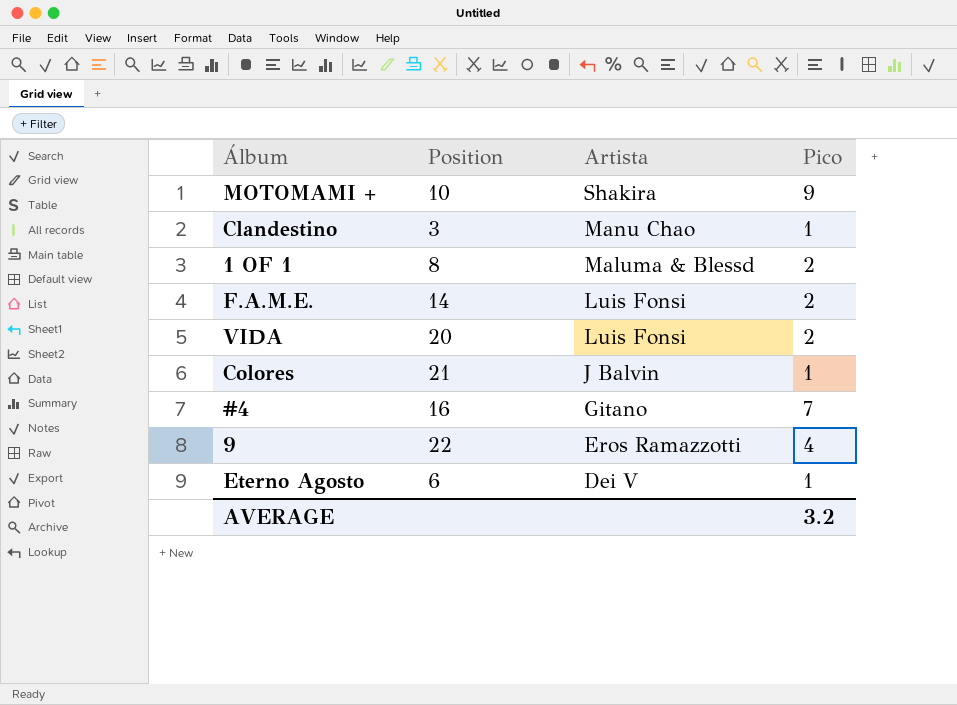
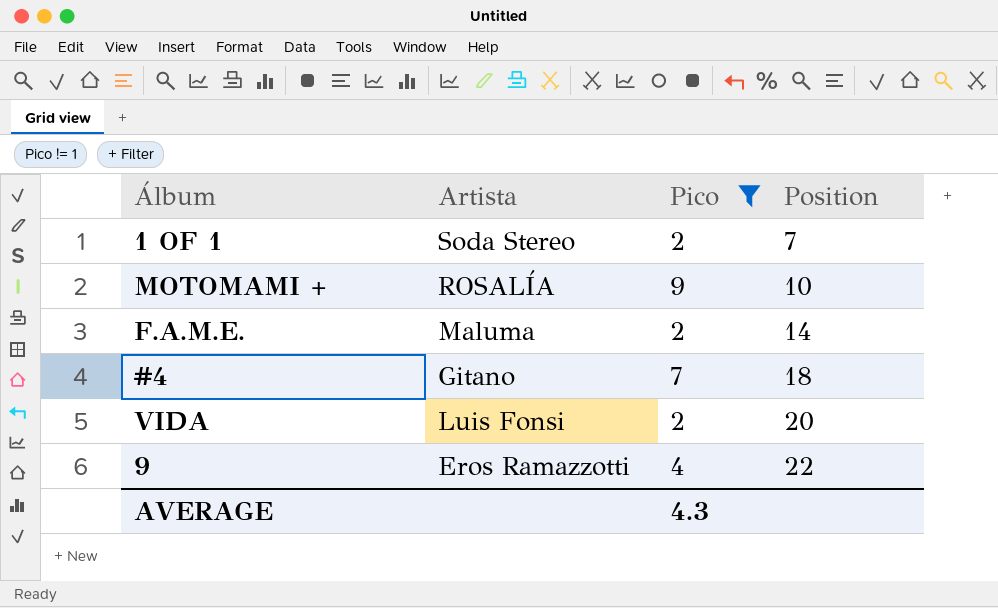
filter: none -> Pico != 1
row order: Artista descending -> Position ascending
column Position | position: 2 -> 4
1 OF 1 | Artista: Maluma & Blessd -> Soda Stereo
1 OF 1 | Position: 8 -> 7
MOTOMAMI + | Artista: Shakira -> ROSALÍA
F.A.M.E. | Artista: Luis Fonsi -> Maluma
#4 | Position: 16 -> 18
AVERAGE | Pico: 3.2 -> 4.3

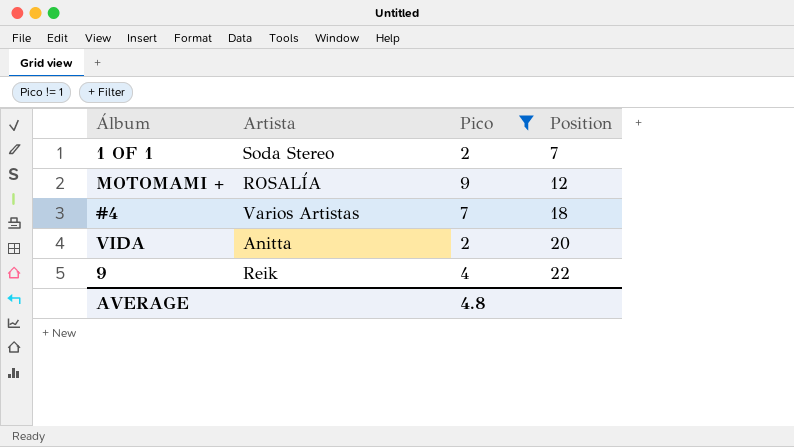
row F.A.M.E.: Maluma | 2 | 14 -> none
MOTOMAMI + | Position: 10 -> 12
#4 | Artista: Gitano -> Varios Artistas
VIDA | Artista: Luis Fonsi -> Anitta
9 | Artista: Eros Ramazzotti -> Reik
AVERAGE | Pico: 4.3 -> 4.8

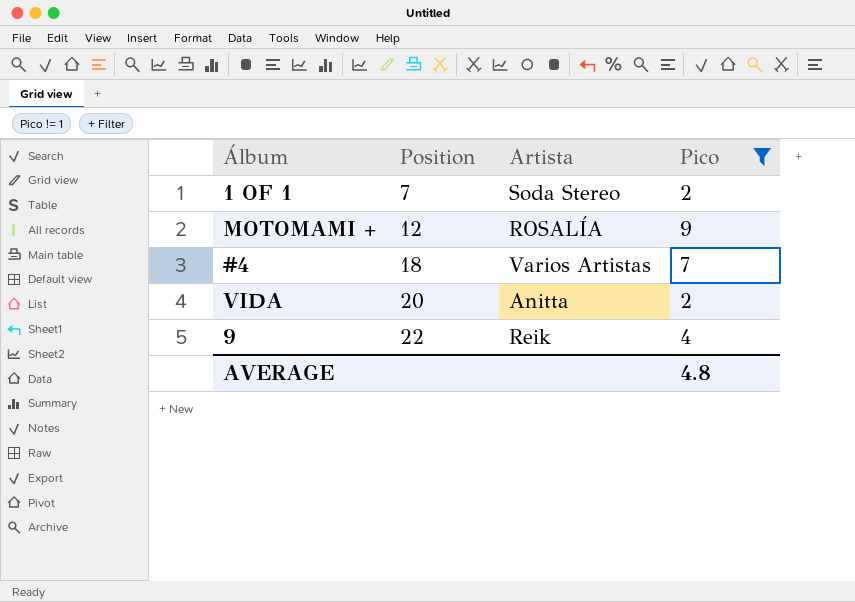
column Position | position: 4 -> 2

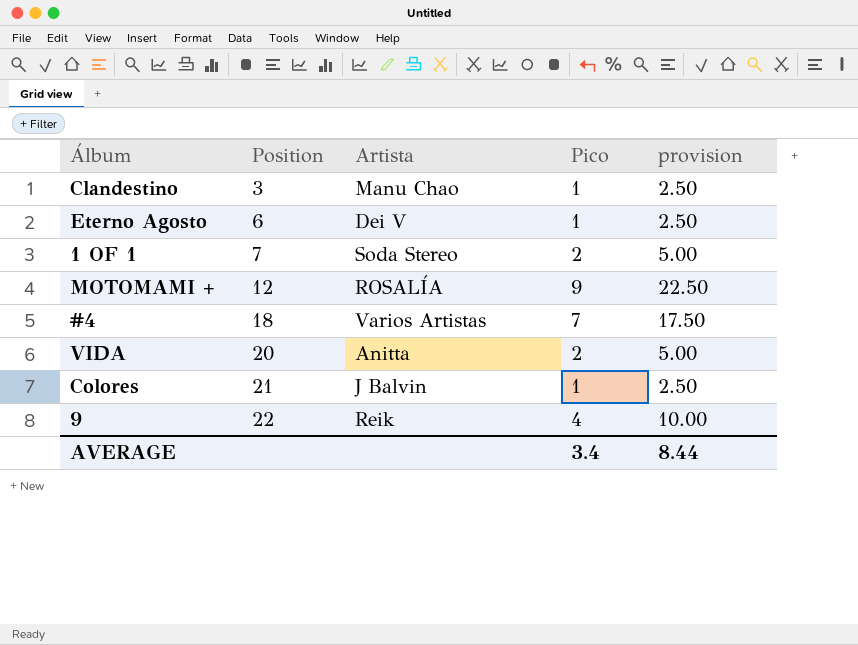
filter: Pico != 1 -> none
column provision | formula: none -> [Pico] * 2.5
AVERAGE | Pico: 4.8 -> 3.4

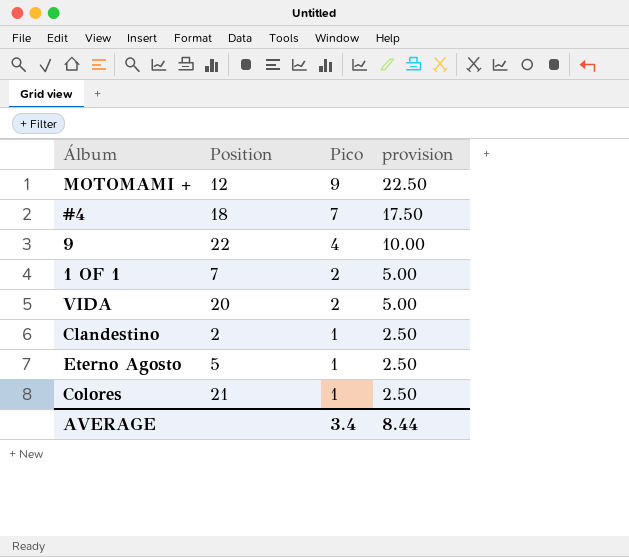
row order: Position ascending -> Pico descending
column Artista | position: 3 -> none
Clandestino | Position: 3 -> 2
Eterno Agosto | Position: 6 -> 5

